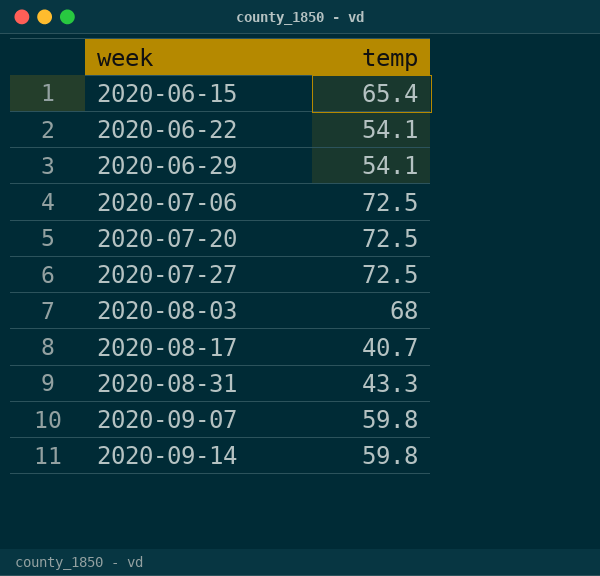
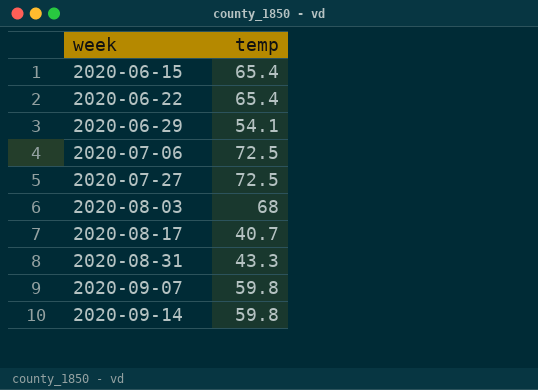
row 2020-07-20: 72.5 -> none
2020-06-22 | temp: 54.1 -> 65.4

